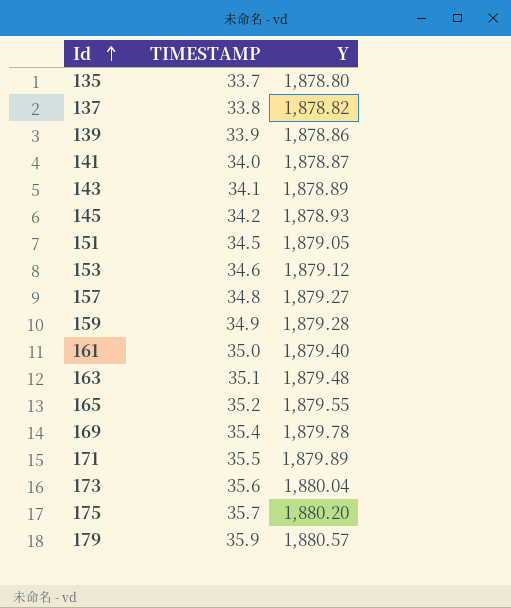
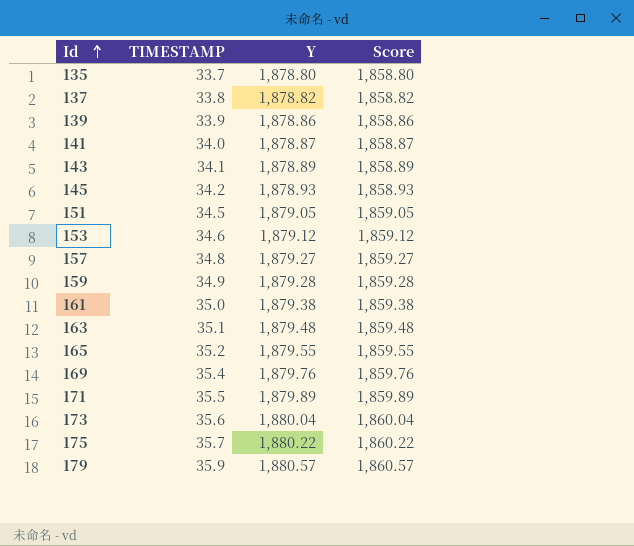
column Score | formula: none -> [Y] - 20
161 | Y: 1,879.40 -> 1,879.38
169 | Y: 1,879.78 -> 1,879.76
175 | Y: 1,880.20 -> 1,880.22

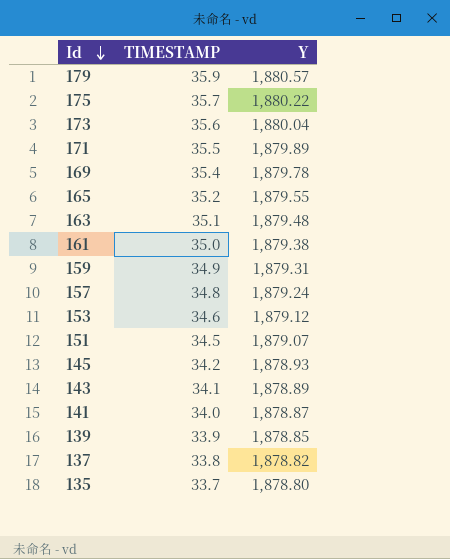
row order: Id ascending -> Id descending
column Score | formula: [Y] - 20 -> none
169 | Y: 1,879.76 -> 1,879.78
159 | Y: 1,879.28 -> 1,879.31
157 | Y: 1,879.27 -> 1,879.24
151 | Y: 1,879.05 -> 1,879.07
139 | Y: 1,878.86 -> 1,878.85

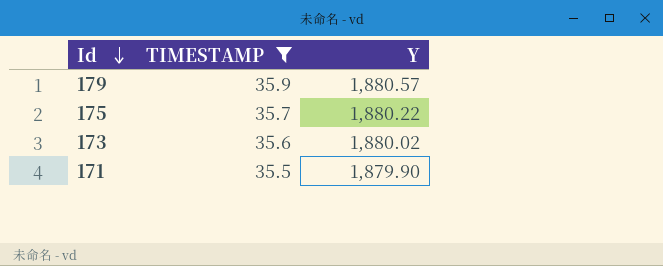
filter: none -> TIMESTAMP >= 35.5
173 | Y: 1,880.04 -> 1,880.02
171 | Y: 1,879.89 -> 1,879.90

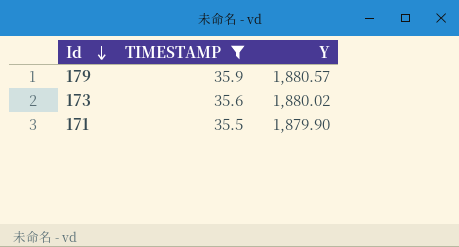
row 175: 35.7 | 1,880.22 -> none

